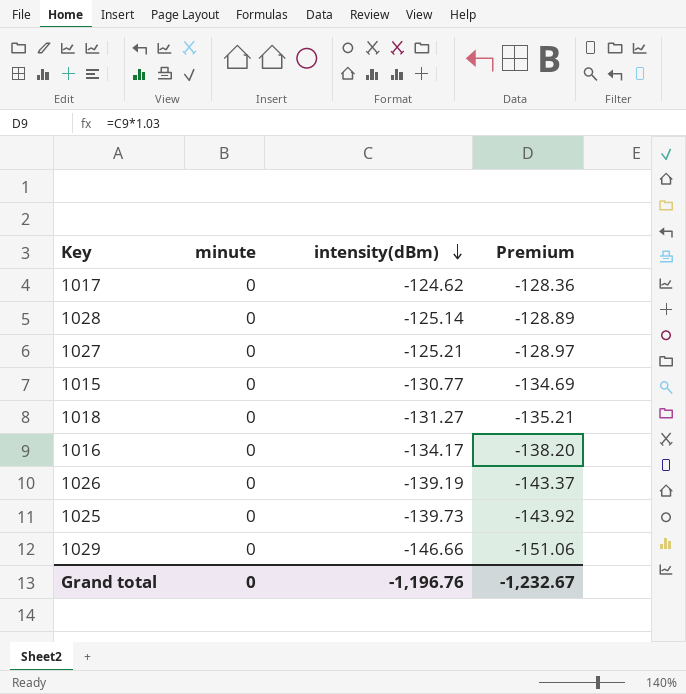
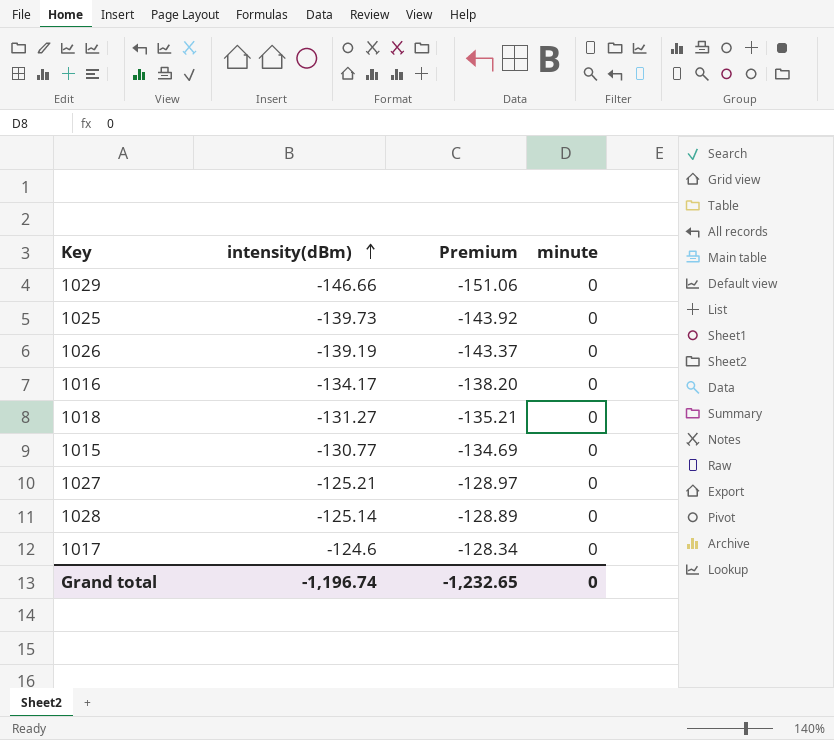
row order: intensity(dBm) descending -> intensity(dBm) ascending
column minute | position: 2 -> 4
1017 | intensity(dBm): -124.62 -> -124.6
1017 | Premium: -128.36 -> -128.34
Grand total | intensity(dBm): -1,196.76 -> -1,196.74
Grand total | Premium: -1,232.67 -> -1,232.65

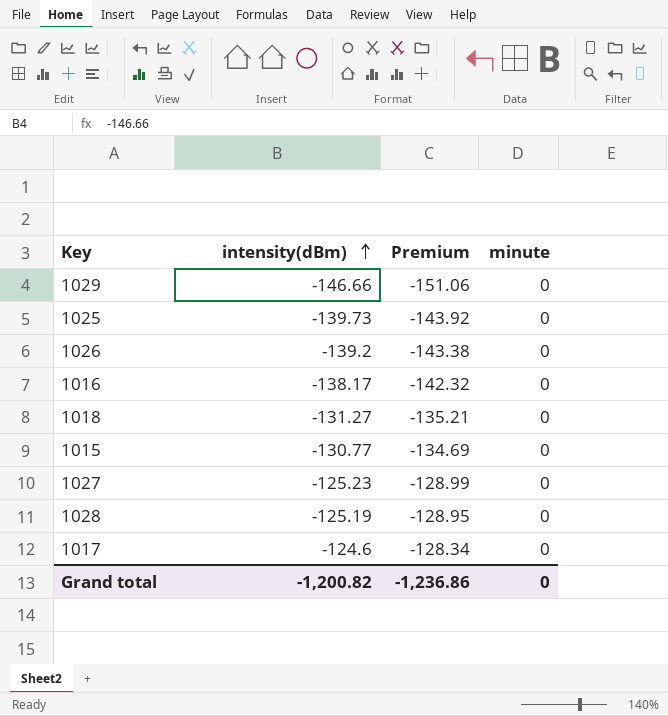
1026 | intensity(dBm): -139.19 -> -139.2
1026 | Premium: -143.37 -> -143.38
1016 | intensity(dBm): -134.17 -> -138.17
1016 | Premium: -138.20 -> -142.32
1027 | intensity(dBm): -125.21 -> -125.23
1027 | Premium: -128.97 -> -128.99
1028 | intensity(dBm): -125.14 -> -125.19
1028 | Premium: -128.89 -> -128.95
Grand total | intensity(dBm): -1,196.74 -> -1,200.82
Grand total | Premium: -1,232.65 -> -1,236.86

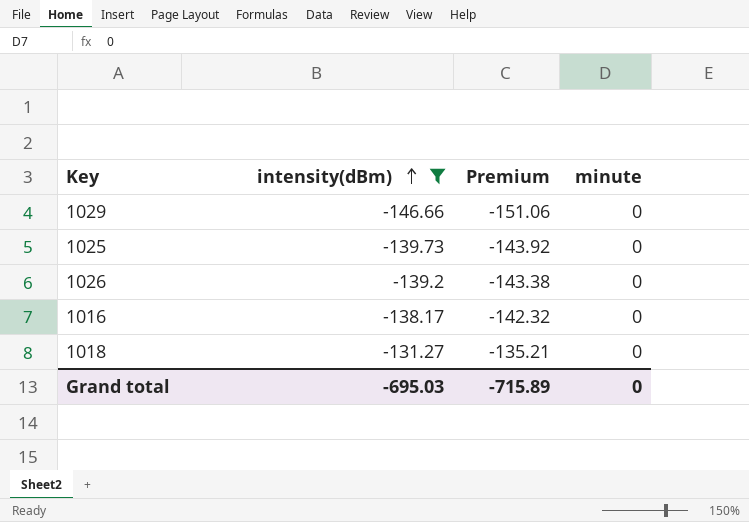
filter: none -> intensity(dBm) <= -131.27
Grand total | intensity(dBm): -1,200.82 -> -695.03
Grand total | Premium: -1,236.86 -> -715.89

